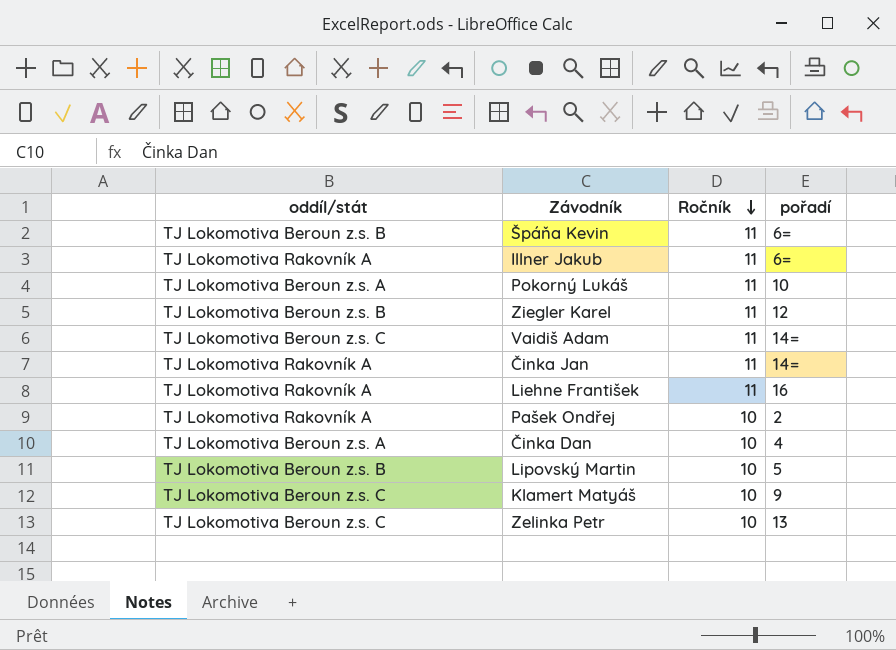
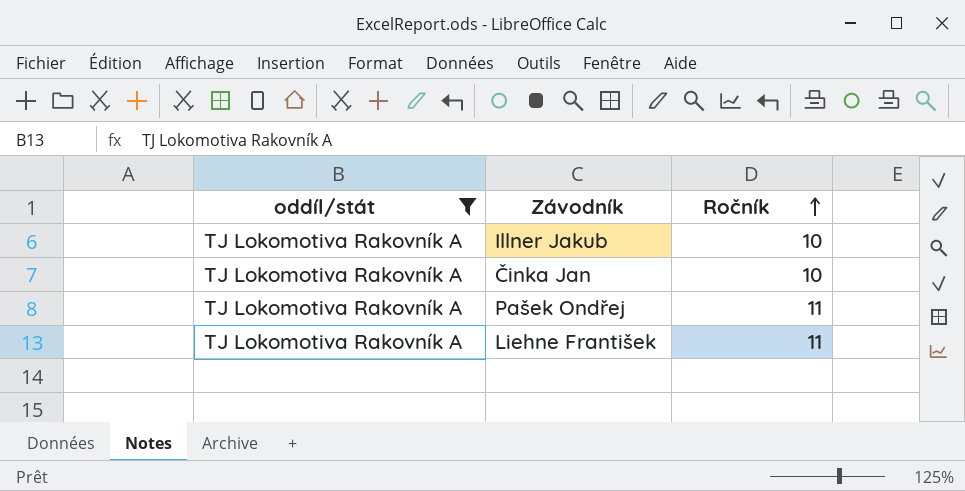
filter: none -> oddíl/stát = TJ Lokomotiva Rakovník A
row order: Ročník descending -> Ročník ascending
column pořadí | position: 4 -> none
Illner Jakub | Ročník: 11 -> 10
Činka Jan | Ročník: 11 -> 10
Pašek Ondřej | Ročník: 10 -> 11

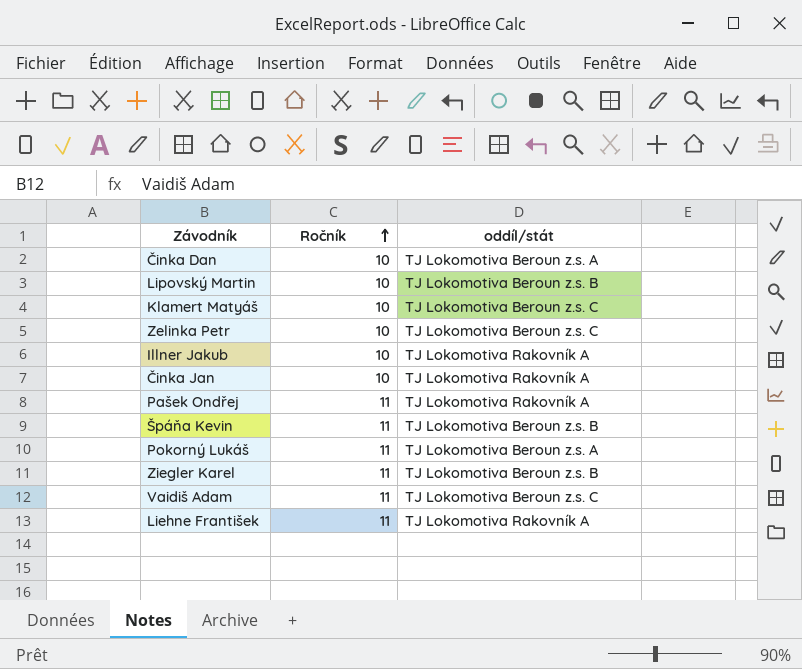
filter: oddíl/stát = TJ Lokomotiva Rakovník A -> none
column oddíl/stát | position: 1 -> 3

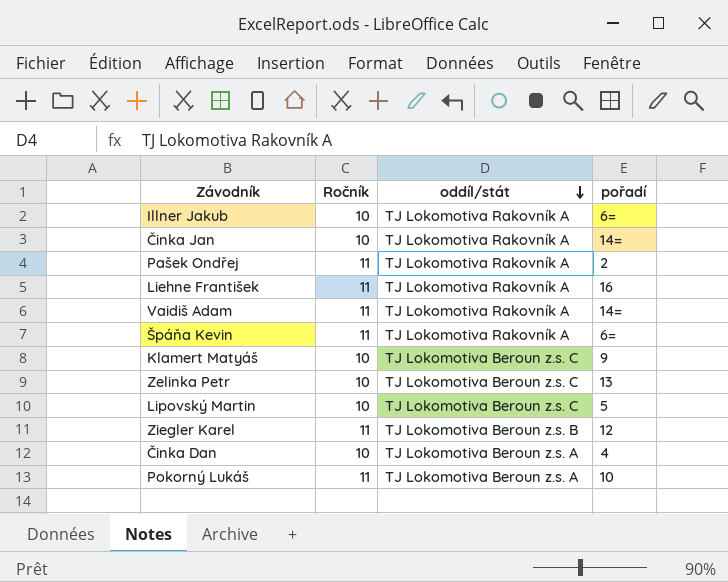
row order: Ročník ascending -> oddíl/stát descending
column pořadí | position: none -> 4
Vaidiš Adam | oddíl/stát: TJ Lokomotiva Beroun z.s. C -> TJ Lokomotiva Rakovník A
Špáňa Kevin | oddíl/stát: TJ Lokomotiva Beroun z.s. B -> TJ Lokomotiva Rakovník A
Lipovský Martin | oddíl/stát: TJ Lokomotiva Beroun z.s. B -> TJ Lokomotiva Beroun z.s. C

